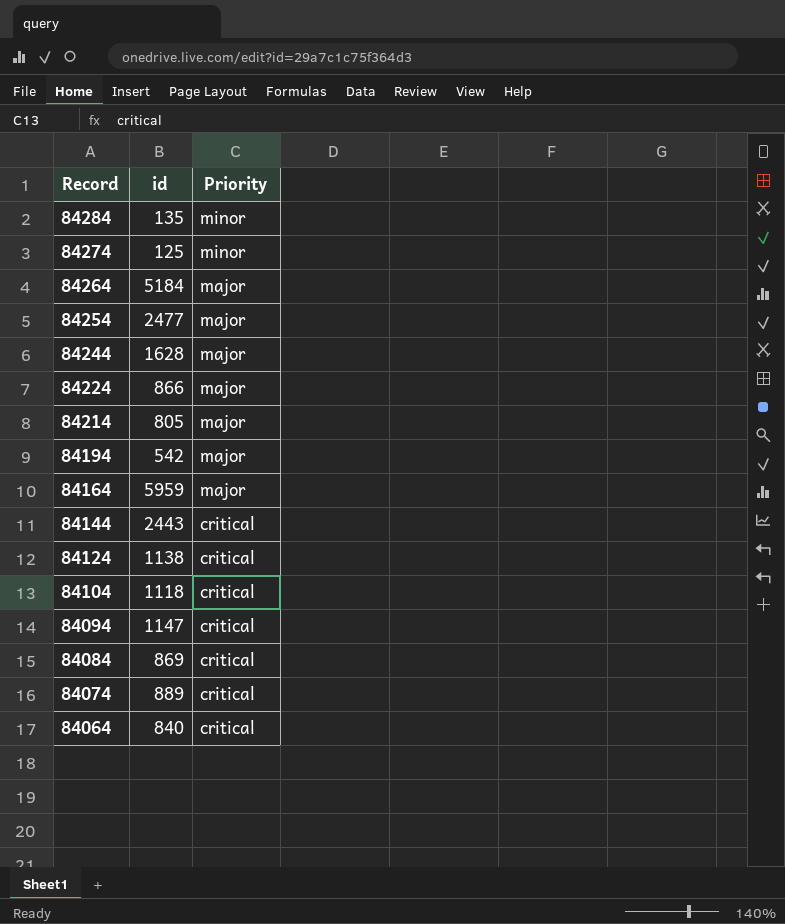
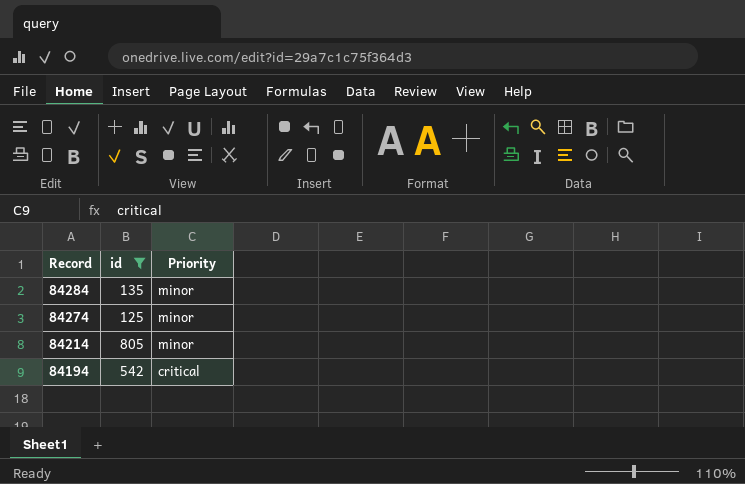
filter: none -> id <= 805
84214 | Priority: major -> minor
84194 | Priority: major -> critical

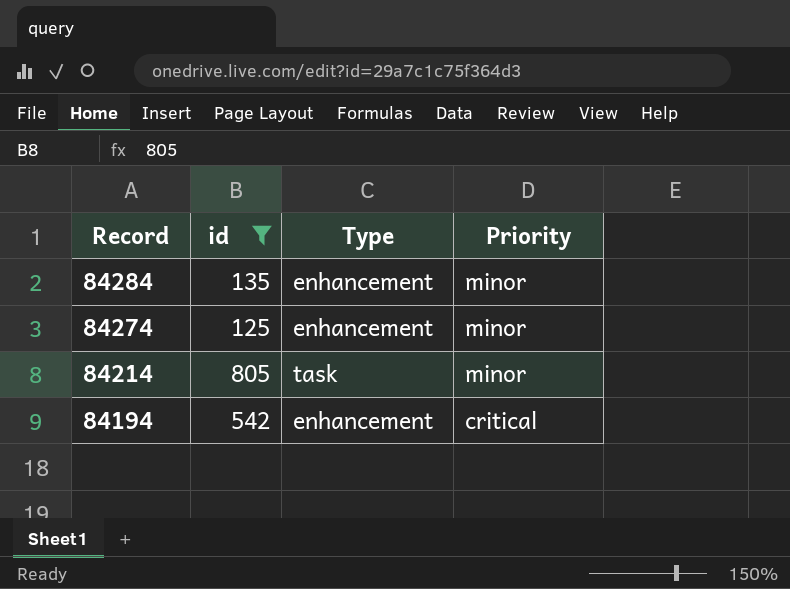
column Type | position: none -> 3

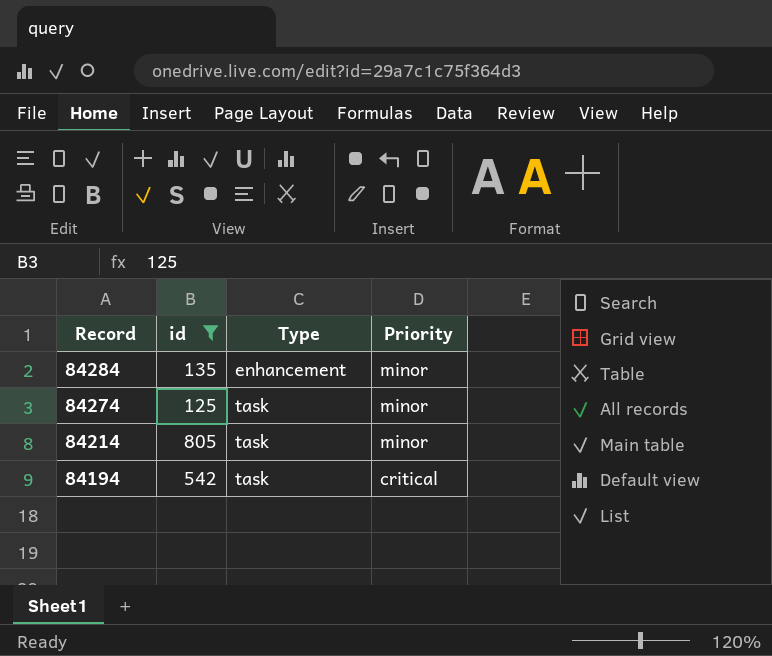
84274 | Type: enhancement -> task
84194 | Type: enhancement -> task

